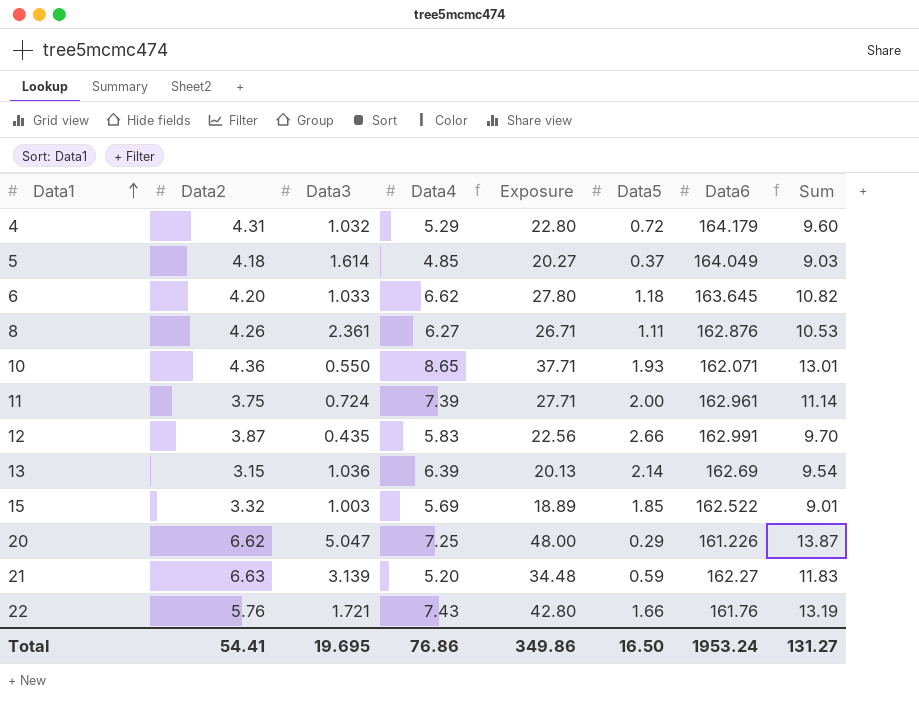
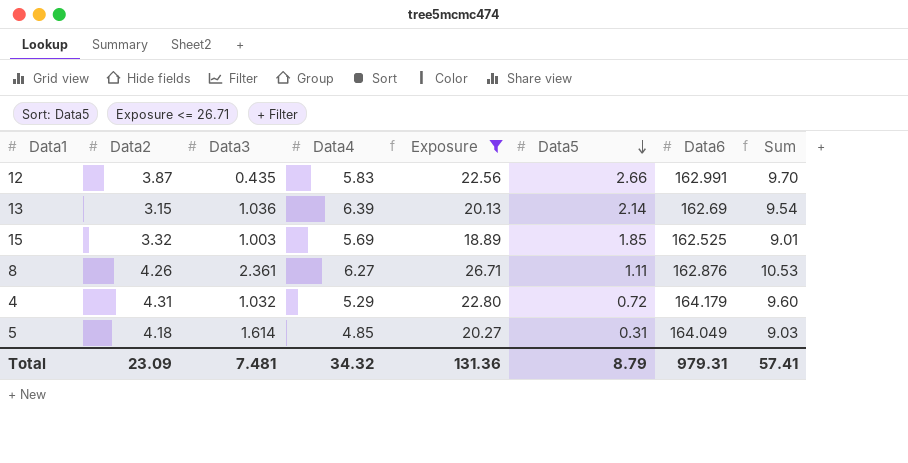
filter: none -> Exposure <= 26.71
row order: Data1 ascending -> Data5 descending
15 | Data6: 162.522 -> 162.525
5 | Data5: 0.37 -> 0.31
Total | Data2: 54.41 -> 23.09
Total | Data3: 19.695 -> 7.481
Total | Data4: 76.86 -> 34.32
Total | Exposure: 349.86 -> 131.36
Total | Data5: 16.50 -> 8.79
Total | Data6: 1953.24 -> 979.31
Total | Sum: 131.27 -> 57.41

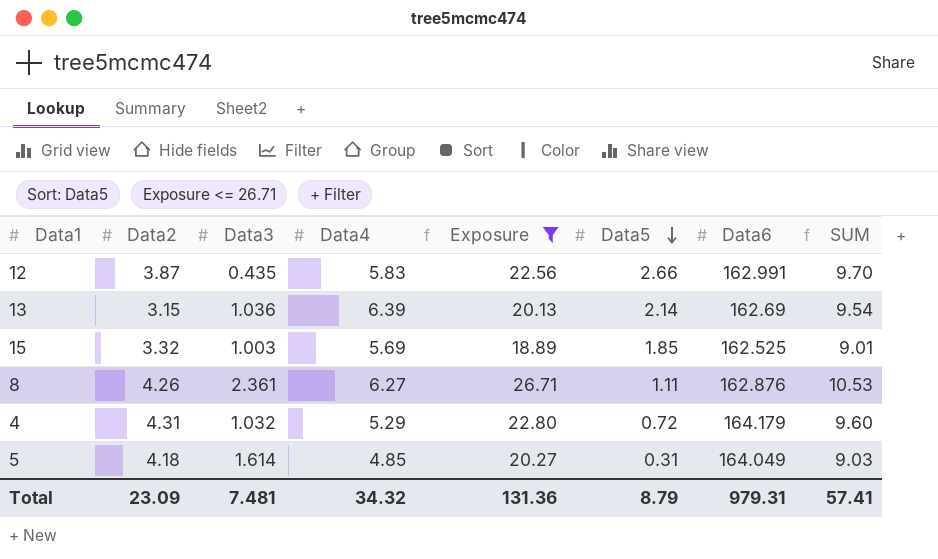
column name: Sum -> SUM

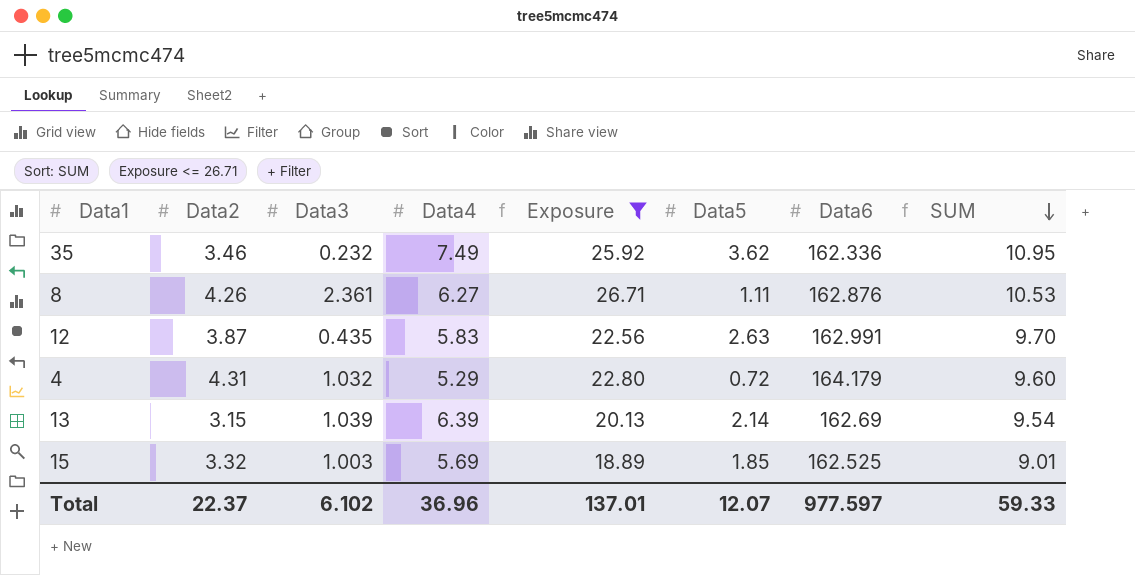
row order: Data5 descending -> SUM descending
row 5: 4.18 | 1.614 | 4.85 | 20.27 | 0.31 | 164.049 | 9.03 -> none
row 35: none -> 3.46 | 0.232 | 7.49 | 25.92 | 3.62 | 162.336 | 10.95
12 | Data5: 2.66 -> 2.63
13 | Data3: 1.036 -> 1.039
Total | Data2: 23.09 -> 22.37
Total | Data3: 7.481 -> 6.102
Total | Data4: 34.32 -> 36.96
Total | Exposure: 131.36 -> 137.01
Total | Data5: 8.79 -> 12.07
Total | Data6: 979.31 -> 977.597
Total | SUM: 57.41 -> 59.33

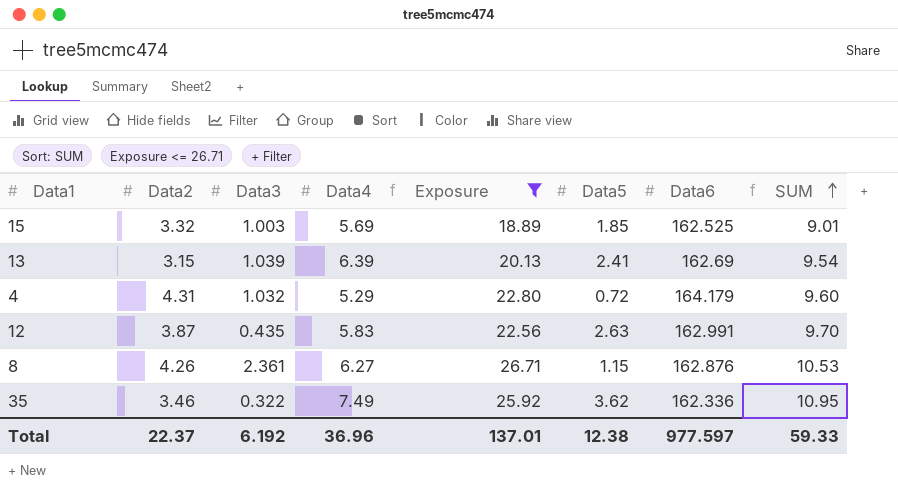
row order: SUM descending -> SUM ascending
13 | Data5: 2.14 -> 2.41
8 | Data5: 1.11 -> 1.15
35 | Data3: 0.232 -> 0.322
Total | Data3: 6.102 -> 6.192
Total | Data5: 12.07 -> 12.38

